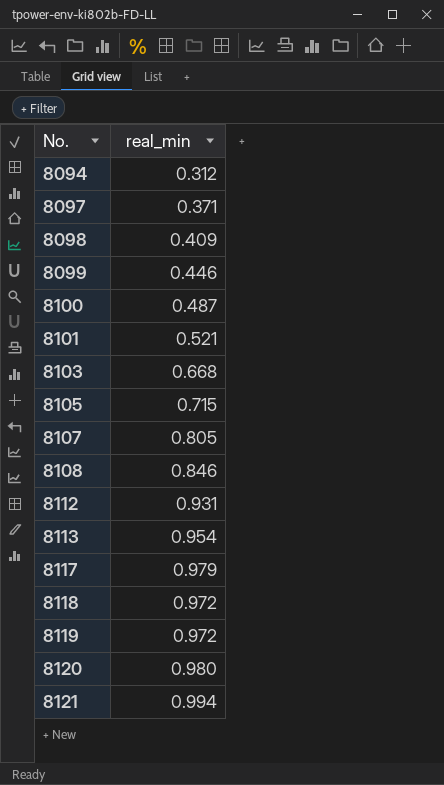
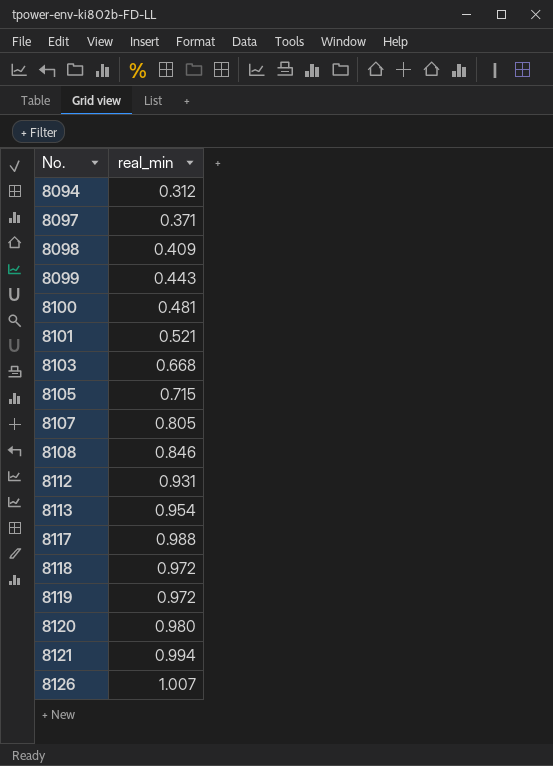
8099 | real_min: 0.446 -> 0.443
8100 | real_min: 0.487 -> 0.481
8117 | real_min: 0.979 -> 0.988
row 8126: none -> 1.007

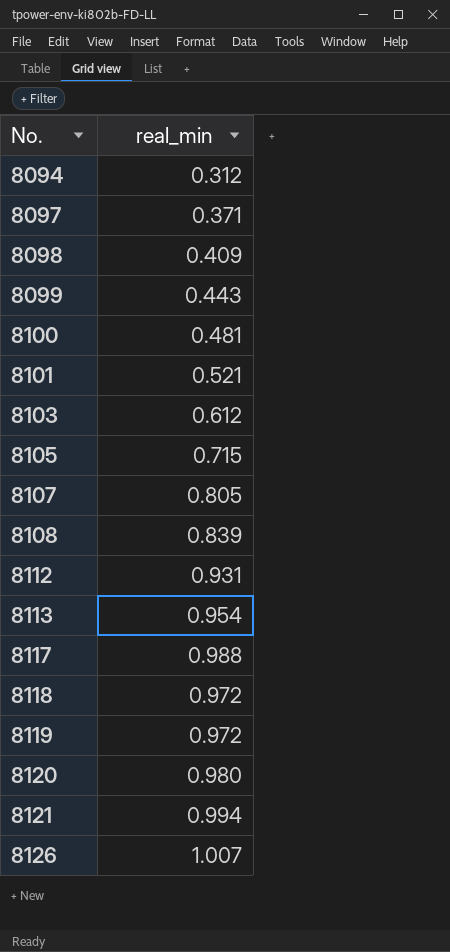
8103 | real_min: 0.668 -> 0.612
8108 | real_min: 0.846 -> 0.839

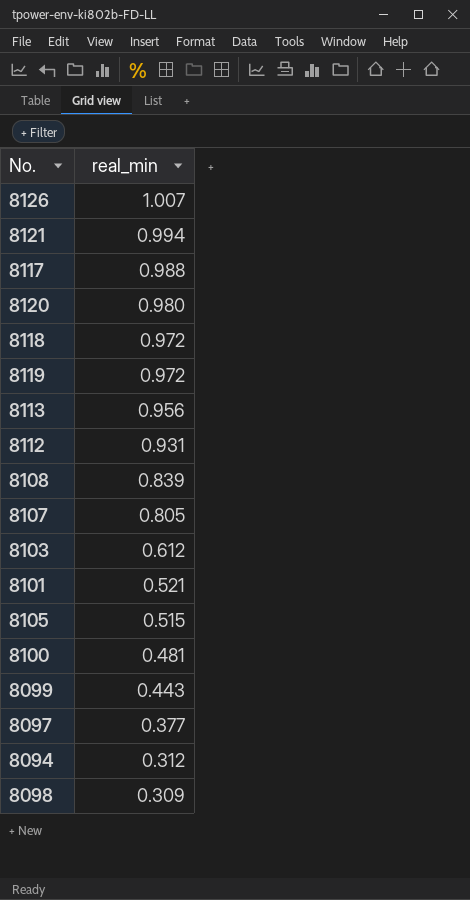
row order: No. ascending -> real_min descending
8113 | real_min: 0.954 -> 0.956
8105 | real_min: 0.715 -> 0.515
8097 | real_min: 0.371 -> 0.377
8098 | real_min: 0.409 -> 0.309

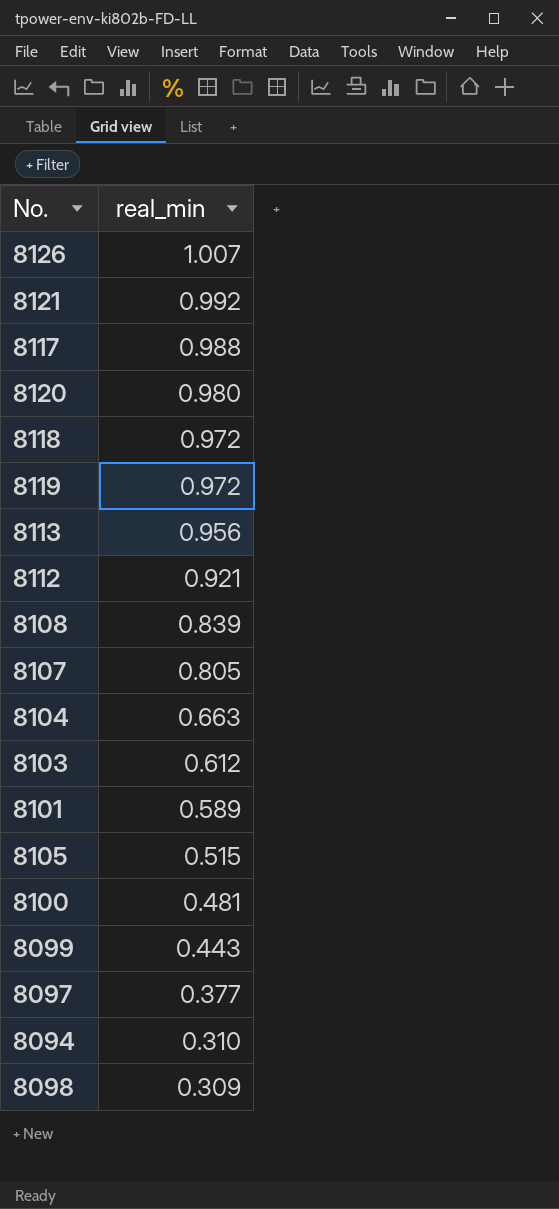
8121 | real_min: 0.994 -> 0.992
8112 | real_min: 0.931 -> 0.921
row 8104: none -> 0.663
8101 | real_min: 0.521 -> 0.589
8094 | real_min: 0.312 -> 0.310

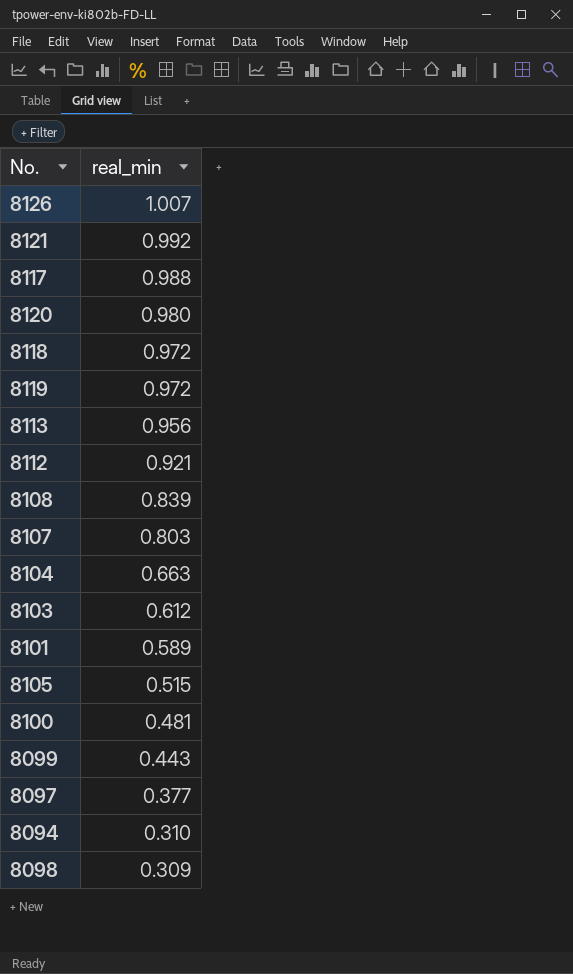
8107 | real_min: 0.805 -> 0.803

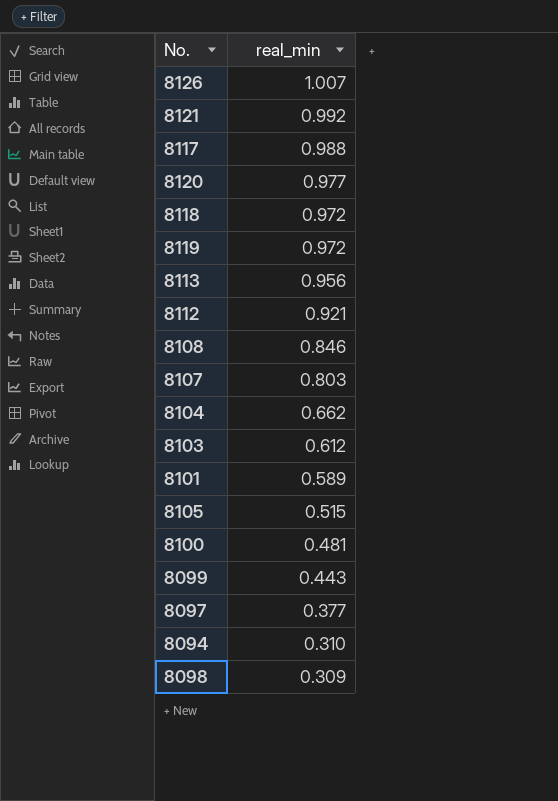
8120 | real_min: 0.980 -> 0.977
8108 | real_min: 0.839 -> 0.846
8104 | real_min: 0.663 -> 0.662

